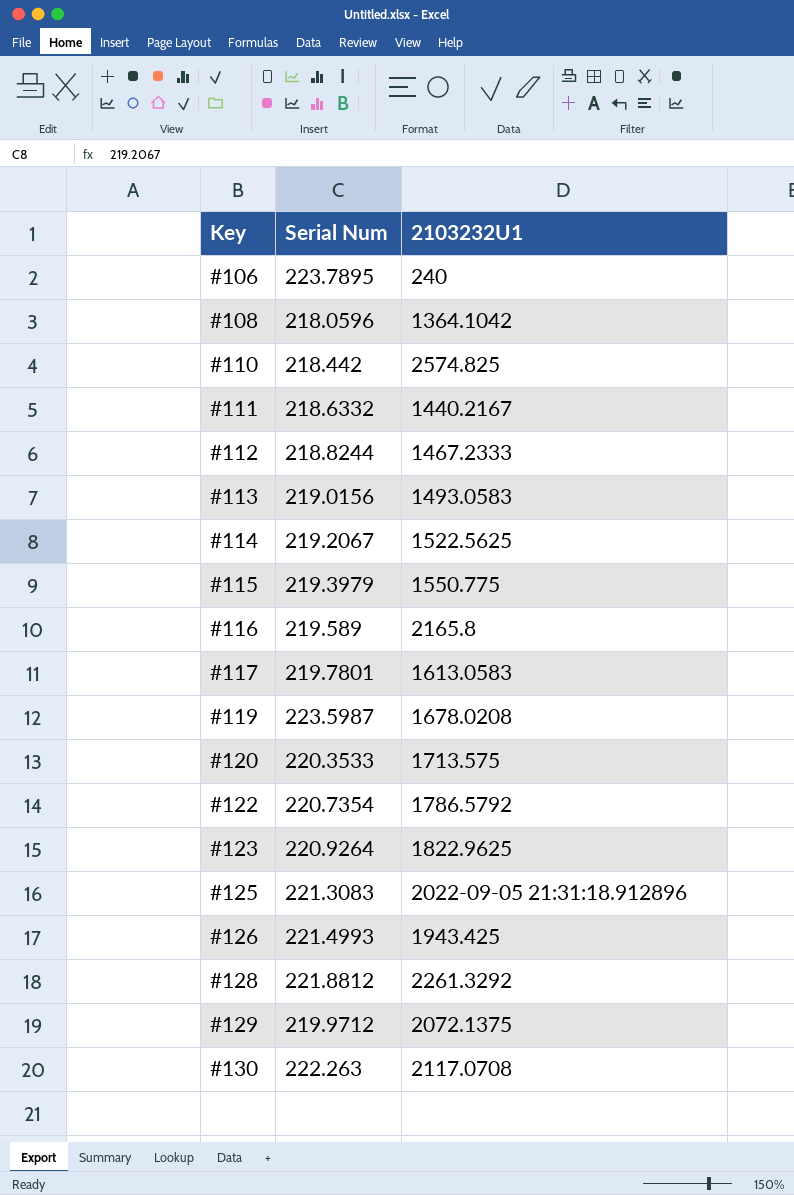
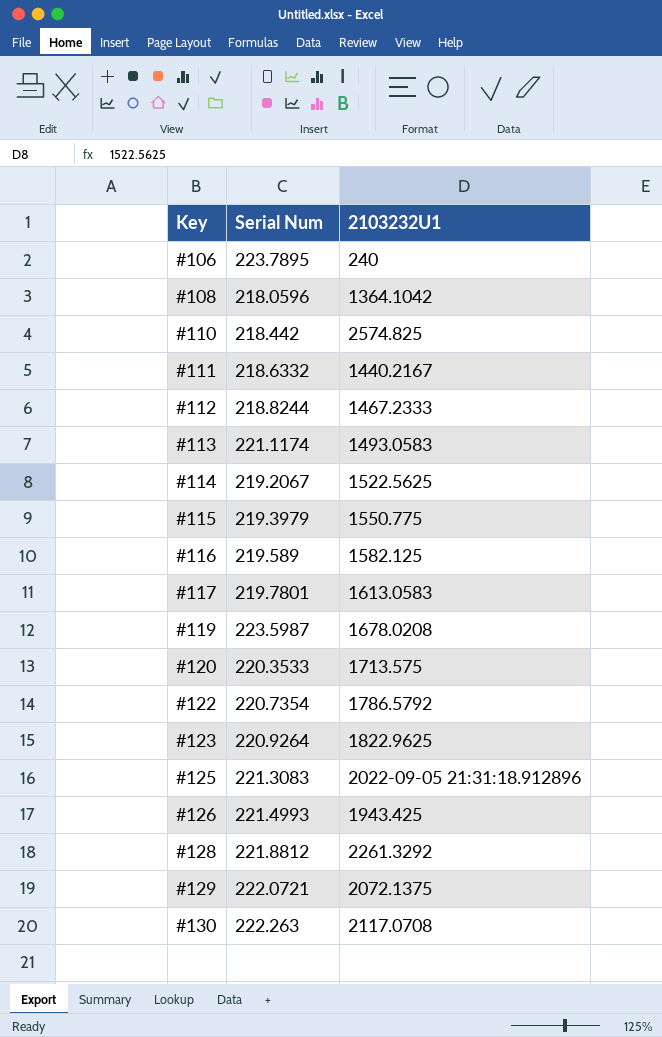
#113 | Serial Num: 219.0156 -> 221.1174
#116 | 2103232U1: 2165.8 -> 1582.125
#129 | Serial Num: 219.9712 -> 222.0721

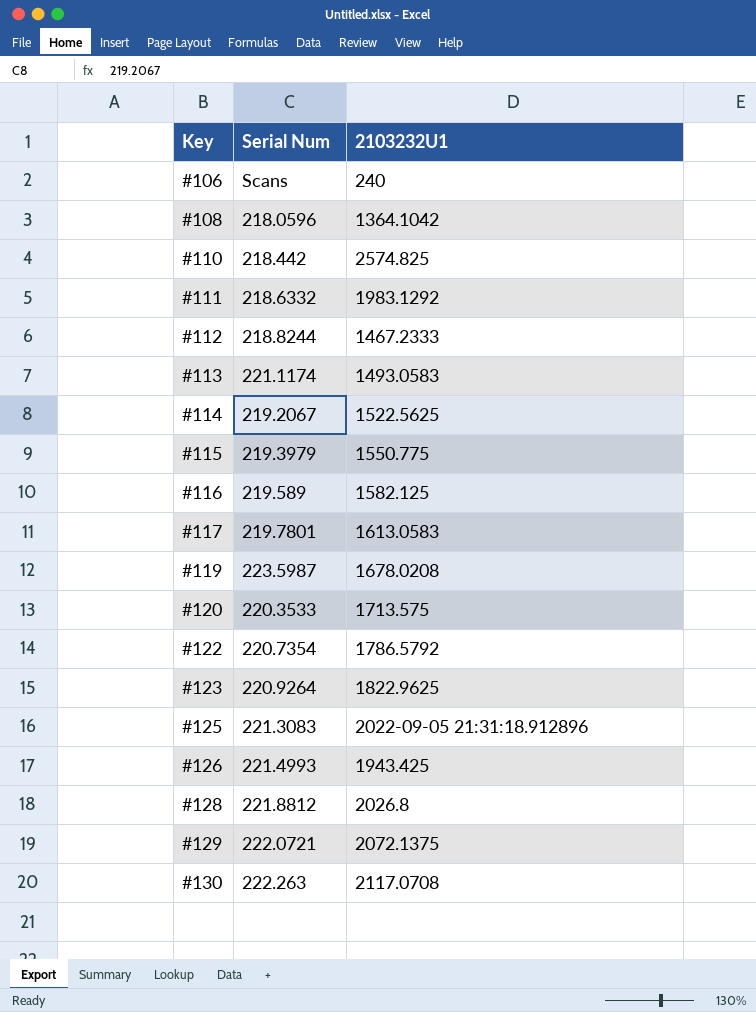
#106 | Serial Num: 223.7895 -> Scans
#111 | 2103232U1: 1440.2167 -> 1983.1292
#128 | 2103232U1: 2261.3292 -> 2026.8

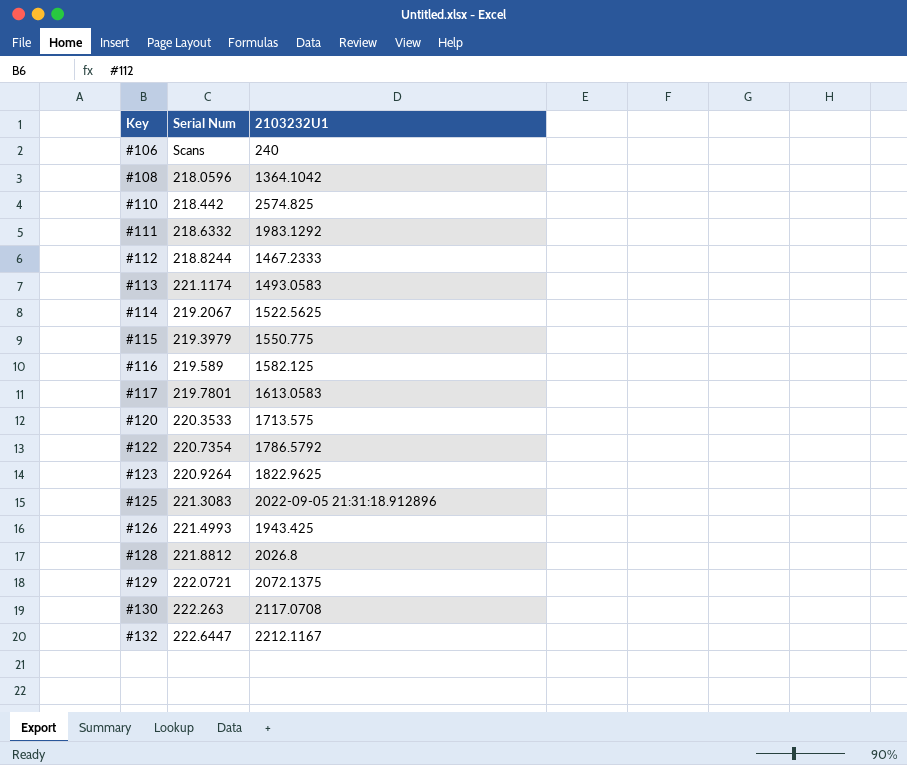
row #119: 223.5987 | 1678.0208 -> none
row #132: none -> 222.6447 | 2212.1167

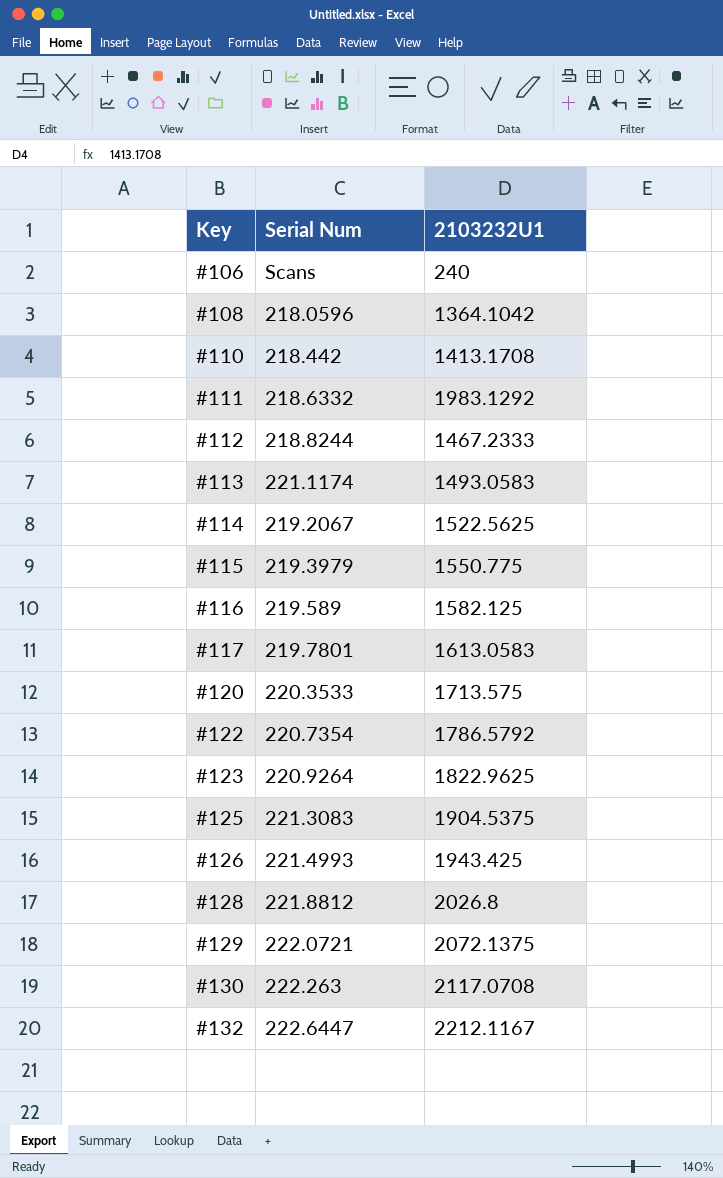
#110 | 2103232U1: 2574.825 -> 1413.1708
#125 | 2103232U1: 2022-09-05 21:31:18.912896 -> 1904.5375

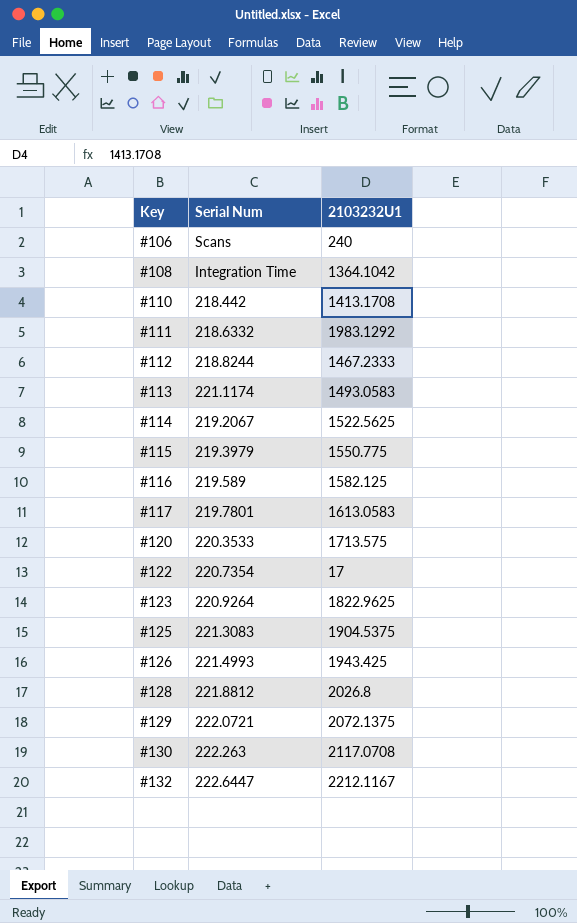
#108 | Serial Num: 218.0596 -> Integration Time
#122 | 2103232U1: 1786.5792 -> 17

